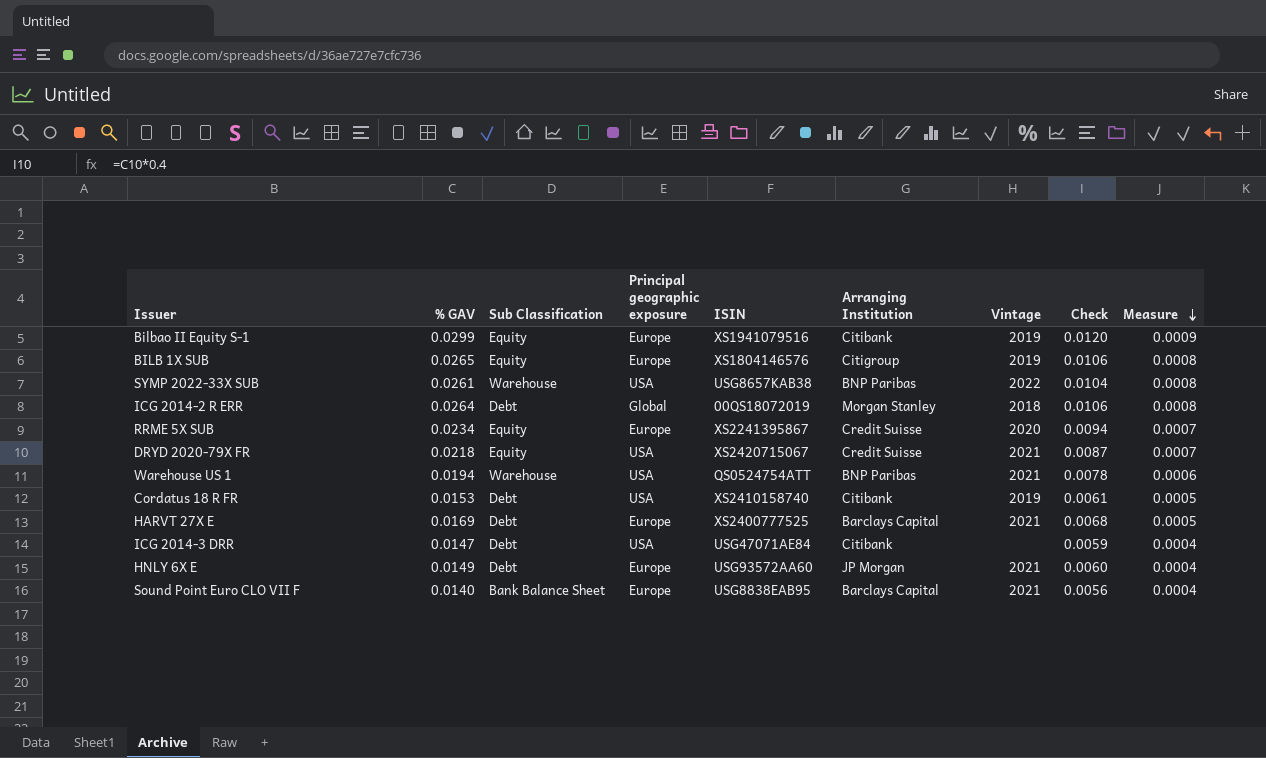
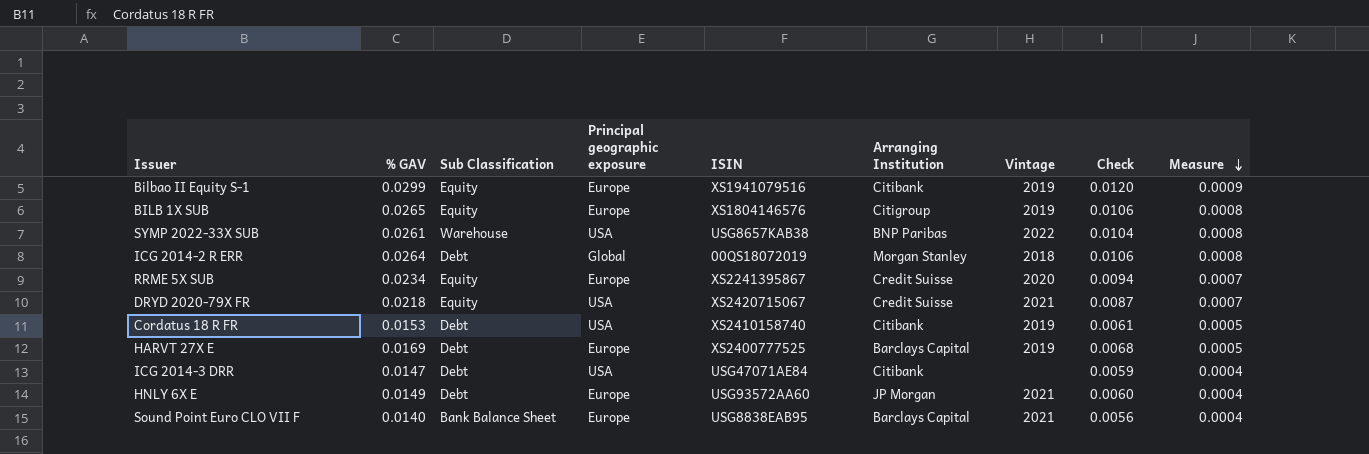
row Warehouse US 1: 0.0194 | Warehouse | USA | QS0524754ATT | BNP Paribas | 2021 | 0.0078 | 0.0006 -> none
HARVT 27X E | Vintage: 2021 -> 2019

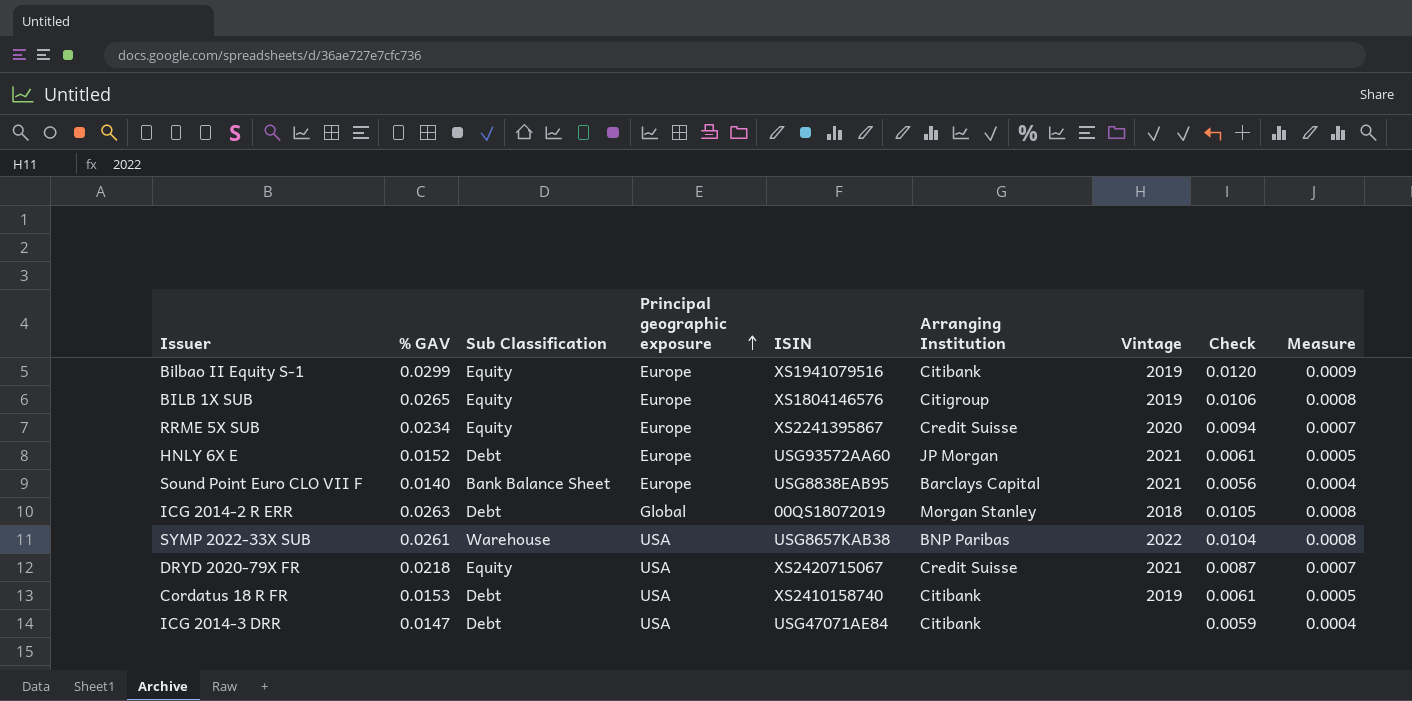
row order: Measure descending -> Principal geographic exposure ascending
row HARVT 27X E: 0.0169 | Debt | Europe | XS2400777525 | Barclays Capital | 2019 | 0.0068 | 0.0005 -> none
HNLY 6X E | % GAV: 0.0149 -> 0.0152
HNLY 6X E | Check: 0.0060 -> 0.0061
HNLY 6X E | Measure: 0.0004 -> 0.0005
ICG 2014-2 R ERR | % GAV: 0.0264 -> 0.0263
ICG 2014-2 R ERR | Check: 0.0106 -> 0.0105

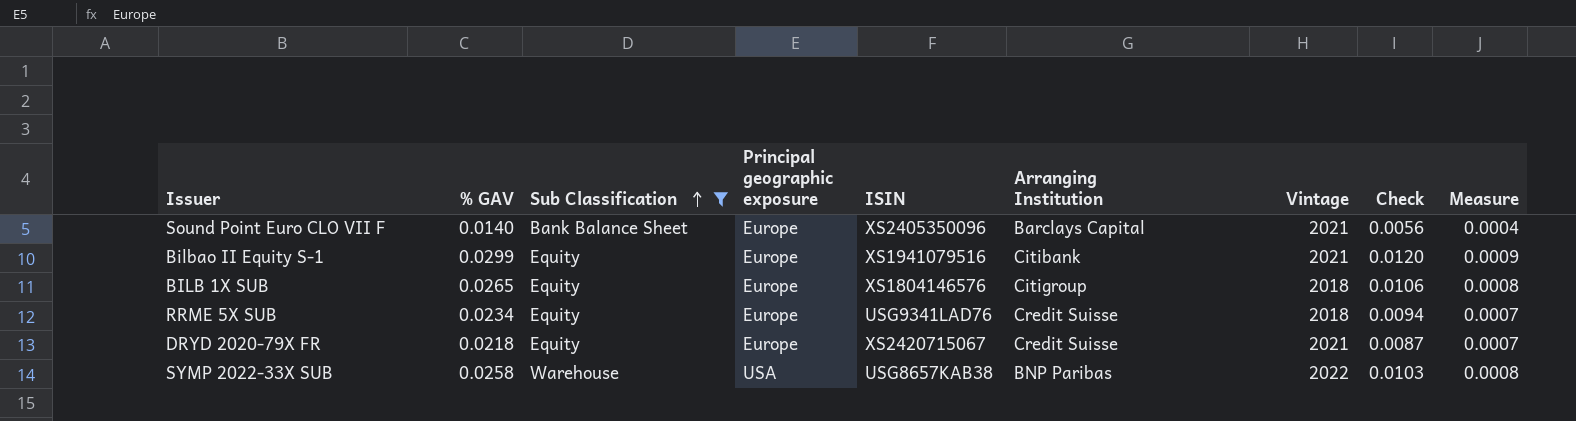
filter: none -> Sub Classification != Debt
row order: Principal geographic exposure ascending -> Sub Classification ascending
Sound Point Euro CLO VII F | ISIN: USG8838EAB95 -> XS2405350096
Bilbao II Equity S-1 | Vintage: 2019 -> 2021
BILB 1X SUB | Vintage: 2019 -> 2018
RRME 5X SUB | ISIN: XS2241395867 -> USG9341LAD76
RRME 5X SUB | Vintage: 2020 -> 2018
DRYD 2020-79X FR | Principal geographic exposure: USA -> Europe
SYMP 2022-33X SUB | % GAV: 0.0261 -> 0.0258
SYMP 2022-33X SUB | Check: 0.0104 -> 0.0103

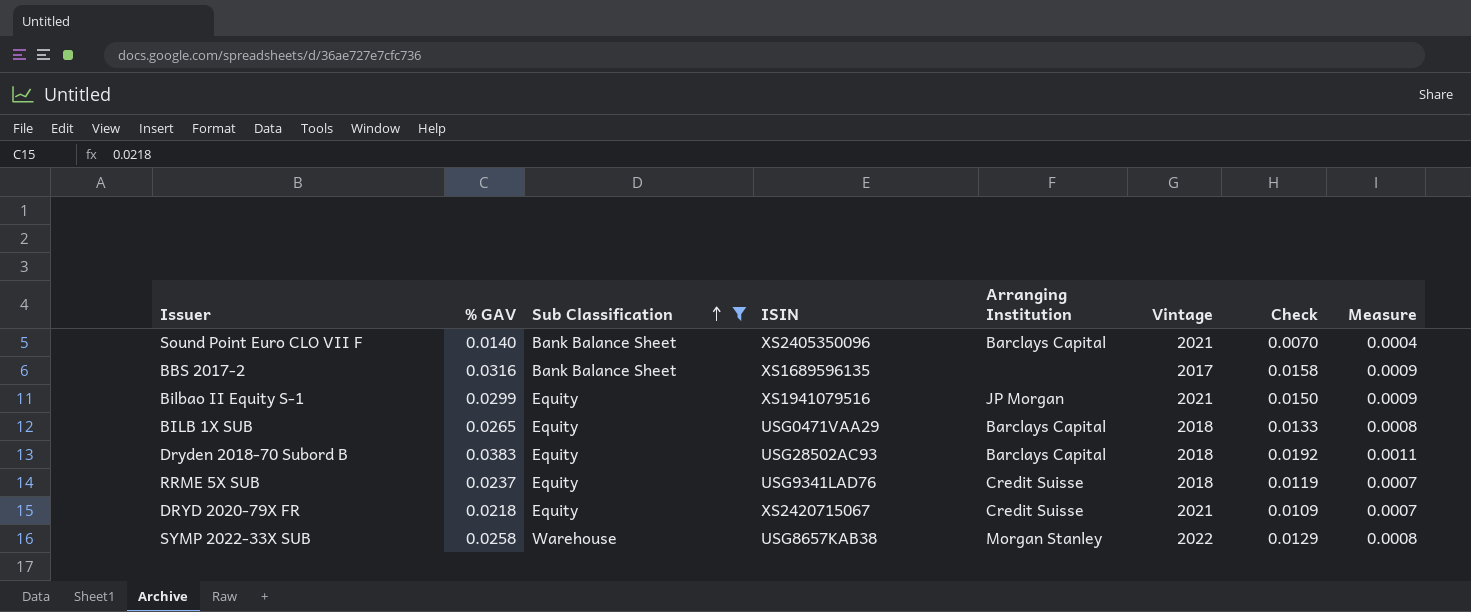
column Principal geographic exposure | position: 4 -> none
column Check | formula: [% GAV] * 0.4 -> [% GAV] * 0.5
row BBS 2017-2: none -> 0.0316 | Bank Balance Sheet | XS1689596135 | none | 2017 | 0.0158 | 0.0009
Bilbao II Equity S-1 | Arranging Institution: Citibank -> JP Morgan
BILB 1X SUB | ISIN: XS1804146576 -> USG0471VAA29
BILB 1X SUB | Arranging Institution: Citigroup -> Barclays Capital
row Dryden 2018-70 Subord B: none -> 0.0383 | Equity | USG28502AC93 | Barclays Capital | 2018 | 0.0192 | 0.0011
RRME 5X SUB | % GAV: 0.0234 -> 0.0237
SYMP 2022-33X SUB | Arranging Institution: BNP Paribas -> Morgan Stanley

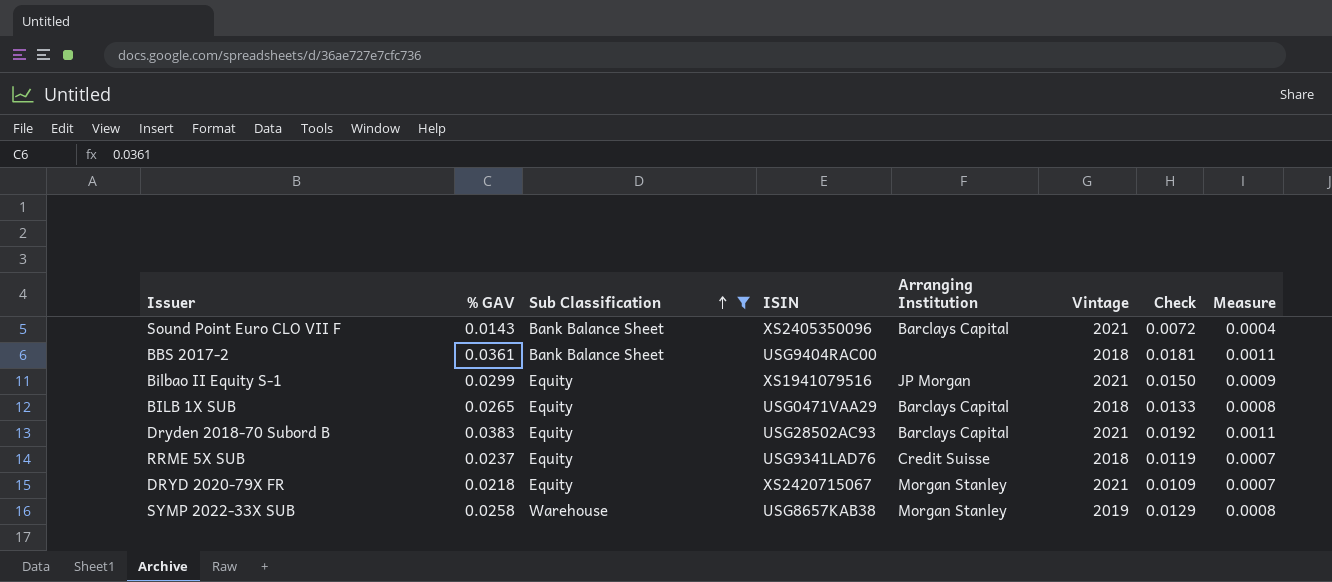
Sound Point Euro CLO VII F | % GAV: 0.0140 -> 0.0143
Sound Point Euro CLO VII F | Check: 0.0070 -> 0.0072
BBS 2017-2 | % GAV: 0.0316 -> 0.0361
BBS 2017-2 | ISIN: XS1689596135 -> USG9404RAC00
BBS 2017-2 | Vintage: 2017 -> 2018
BBS 2017-2 | Check: 0.0158 -> 0.0181
BBS 2017-2 | Measure: 0.0009 -> 0.0011
Dryden 2018-70 Subord B | Vintage: 2018 -> 2021
DRYD 2020-79X FR | Arranging Institution: Credit Suisse -> Morgan Stanley
SYMP 2022-33X SUB | Vintage: 2022 -> 2019

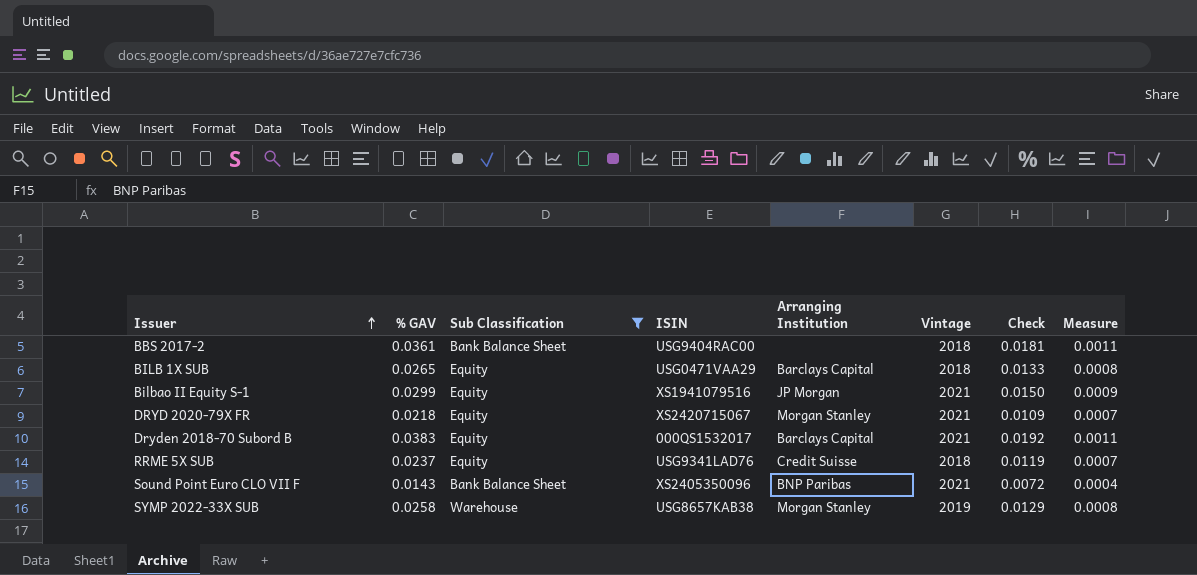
row order: Sub Classification ascending -> Issuer ascending
Dryden 2018-70 Subord B | ISIN: USG28502AC93 -> 000QS1532017
Sound Point Euro CLO VII F | Arranging Institution: Barclays Capital -> BNP Paribas

